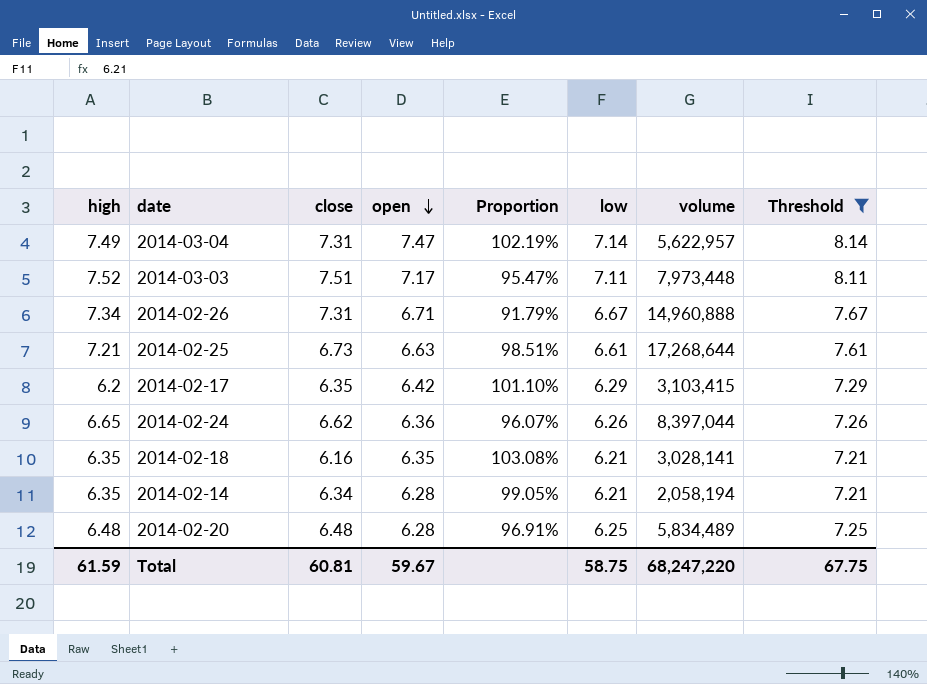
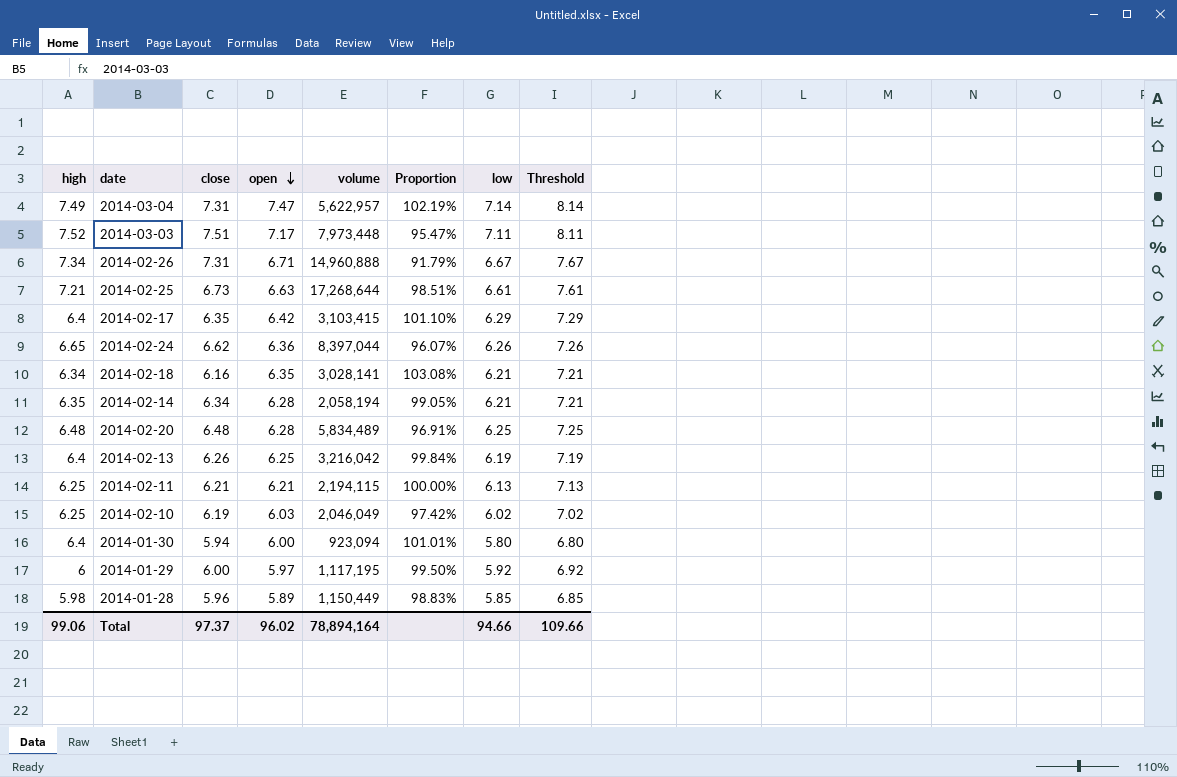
filter: Threshold >= 7.21 -> none
column volume | position: 7 -> 5
2014-02-17 | high: 6.2 -> 6.4
2014-02-18 | high: 6.35 -> 6.34
Total | high: 61.59 -> 99.06
Total | close: 60.81 -> 97.37
Total | open: 59.67 -> 96.02
Total | volume: 68,247,220 -> 78,894,164
Total | low: 58.75 -> 94.66
Total | Threshold: 67.75 -> 109.66

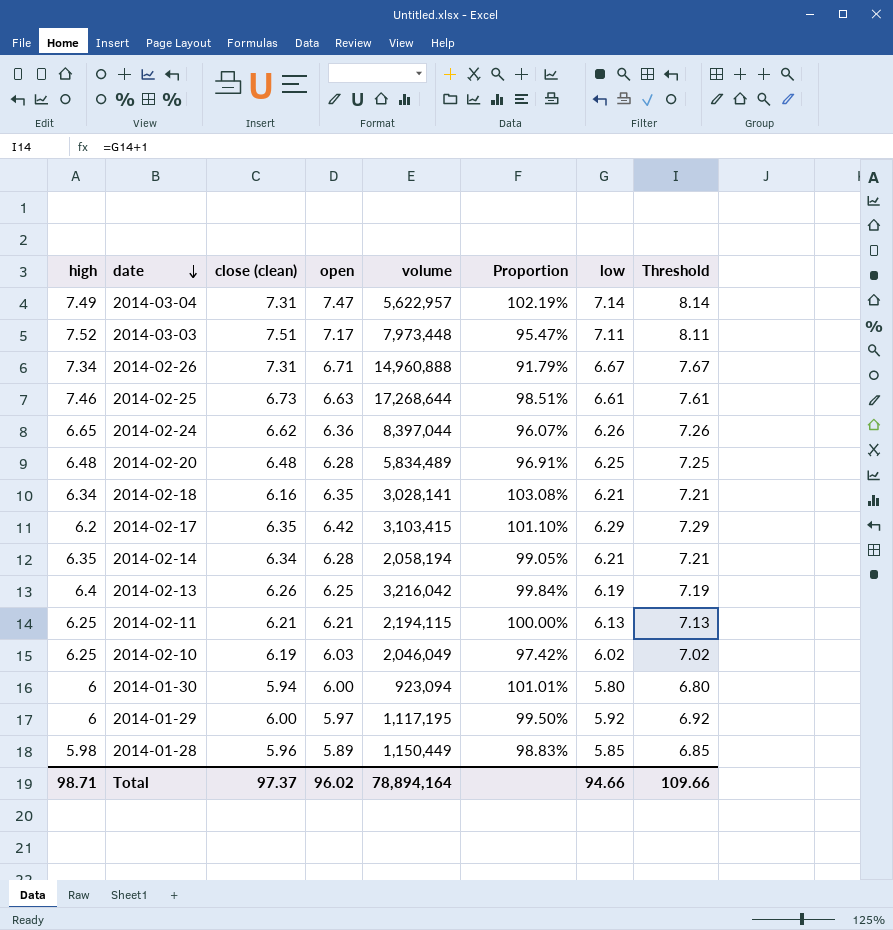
row order: open descending -> date descending
column name: close -> close (clean)
2014-02-25 | high: 7.21 -> 7.46
2014-02-17 | high: 6.4 -> 6.2
2014-01-30 | high: 6.4 -> 6
Total | high: 99.06 -> 98.71

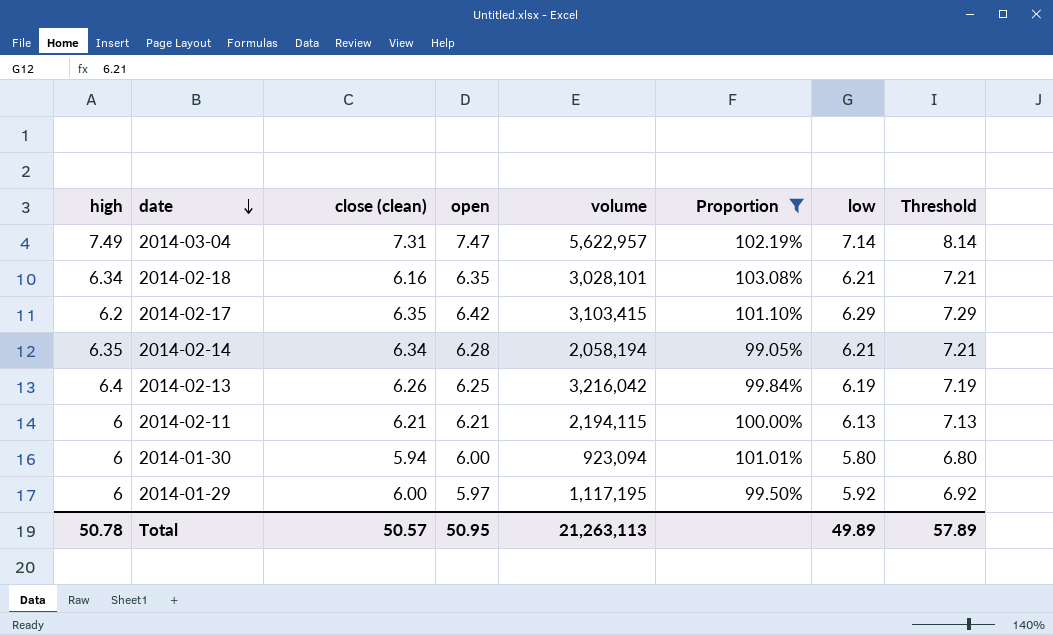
filter: none -> Proportion >= 99.05%
2014-02-18 | volume: 3,028,141 -> 3,028,101
2014-02-11 | high: 6.25 -> 6
Total | high: 98.71 -> 50.78
Total | close (clean): 97.37 -> 50.57
Total | open: 96.02 -> 50.95
Total | volume: 78,894,164 -> 21,263,113
Total | low: 94.66 -> 49.89
Total | Threshold: 109.66 -> 57.89

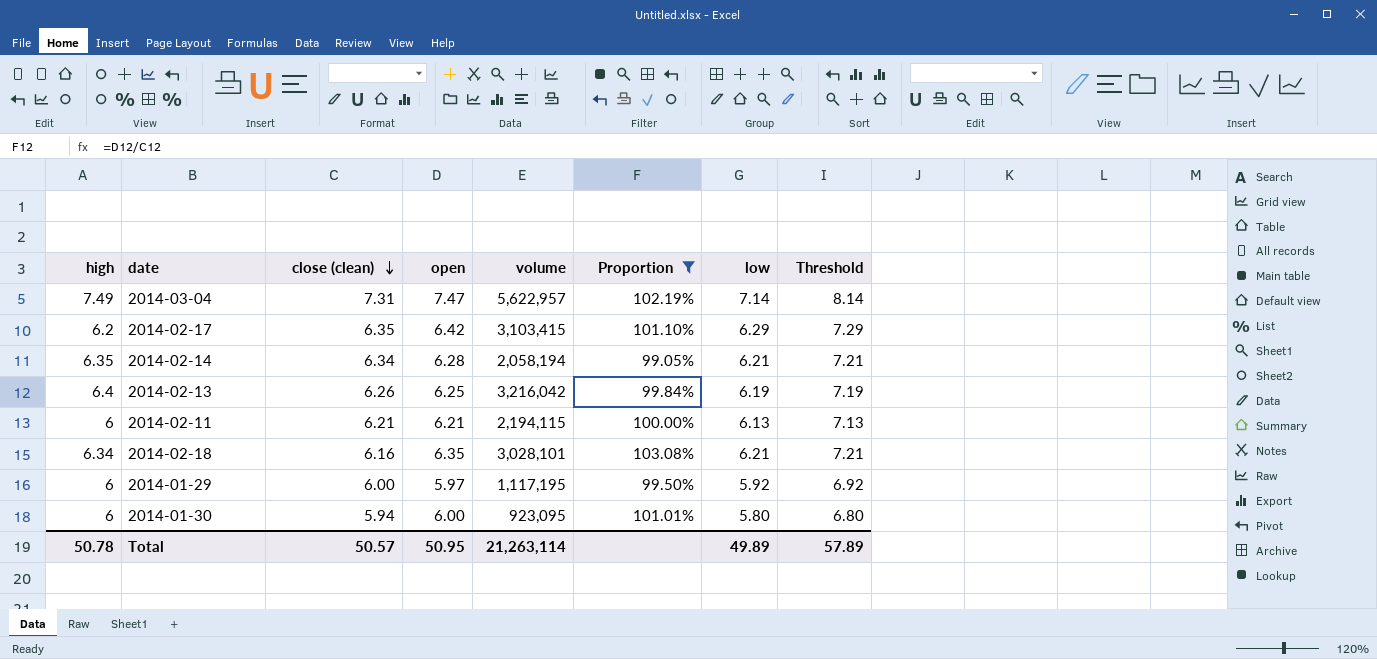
row order: date descending -> close (clean) descending
2014-01-30 | volume: 923,094 -> 923,095
Total | volume: 21,263,113 -> 21,263,114

